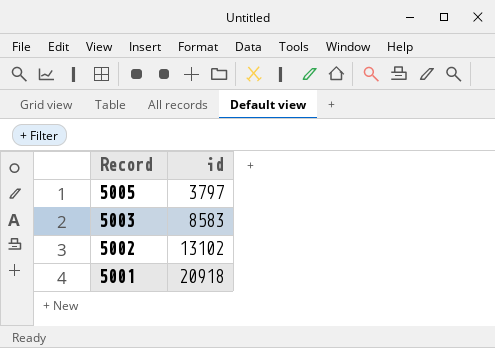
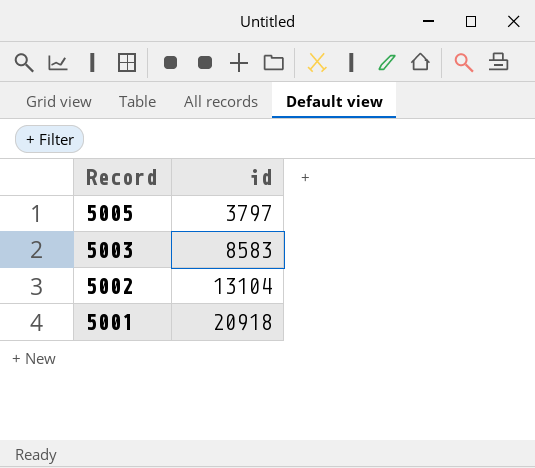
5002 | id: 13102 -> 13104

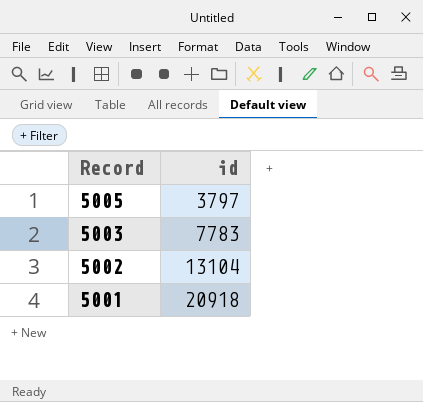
5003 | id: 8583 -> 7783

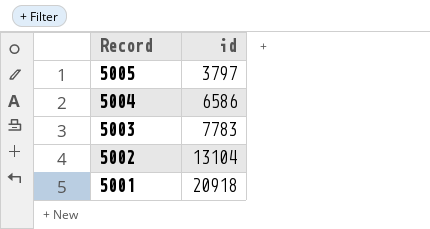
row 5004: none -> 6586

